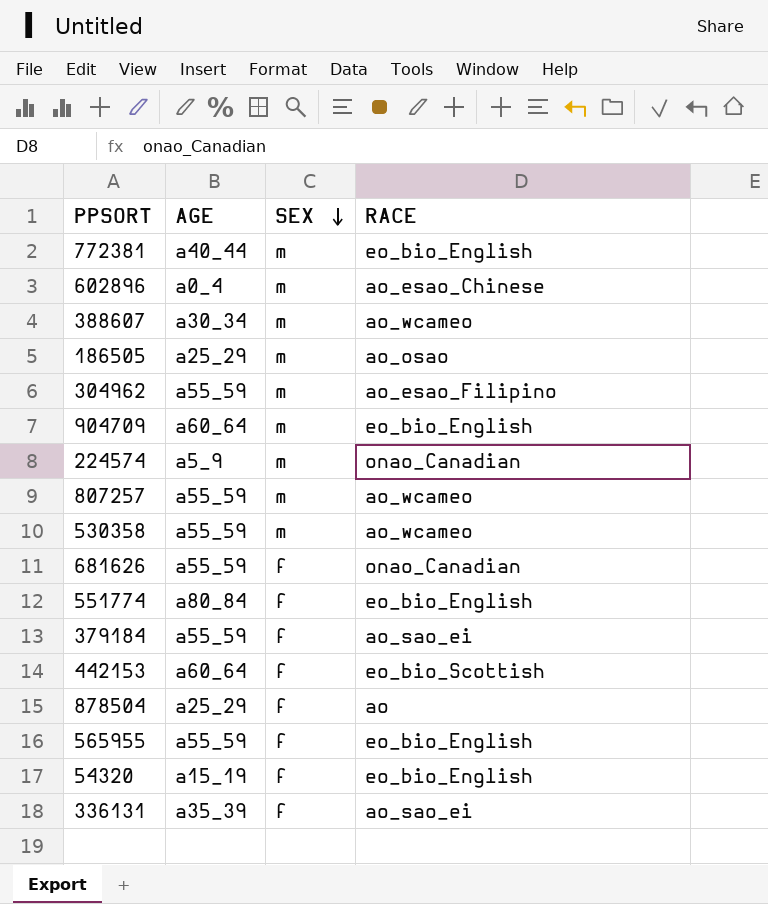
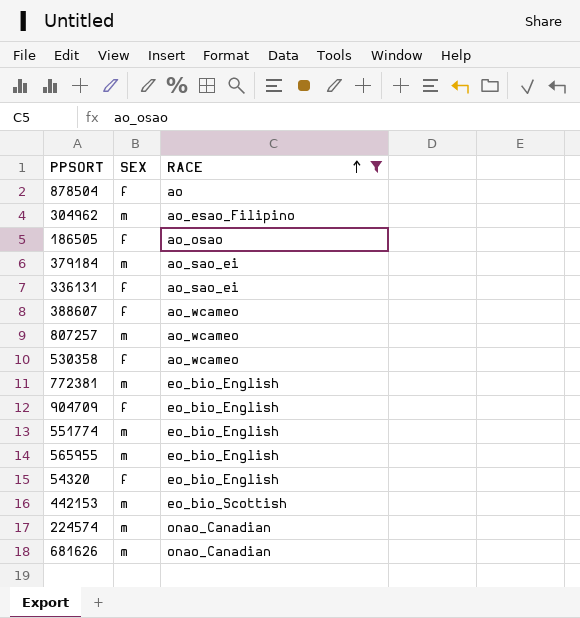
filter: none -> RACE != ao_esao_Chinese
row order: SEX descending -> RACE ascending
column AGE | position: 2 -> none
186505 | SEX: m -> f
379184 | SEX: f -> m
388607 | SEX: m -> f
530358 | SEX: m -> f
904709 | SEX: m -> f
551774 | SEX: f -> m
565955 | SEX: f -> m
442153 | SEX: f -> m
681626 | SEX: f -> m

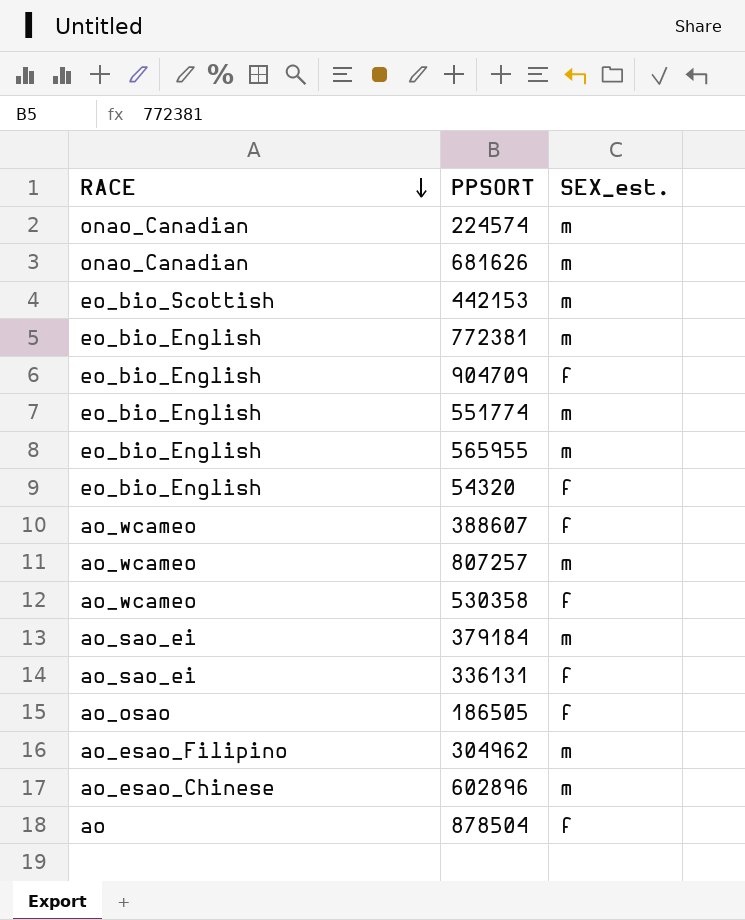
filter: RACE != ao_esao_Chinese -> none
row order: RACE ascending -> RACE descending
column RACE | position: 3 -> 1
column name: SEX -> SEX_est.

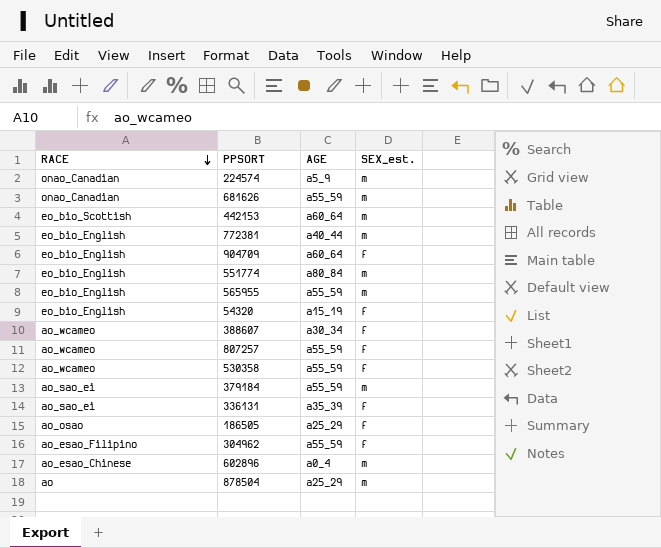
column AGE | position: none -> 3
807257 | SEX_est.: m -> f
304962 | SEX_est.: m -> f
878504 | SEX_est.: f -> m

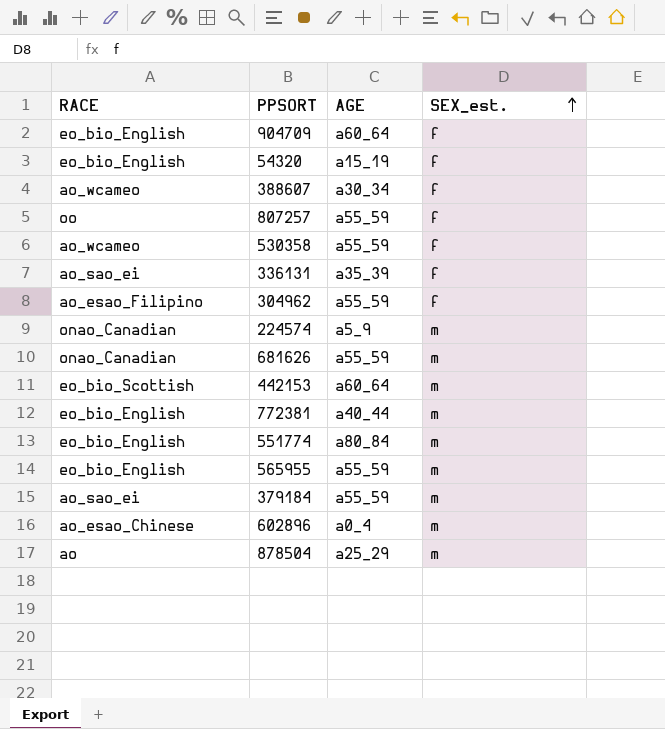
row order: RACE descending -> SEX_est. ascending
row 186505: ao_osao | a25_29 | f -> none
807257 | RACE: ao_wcameo -> oo

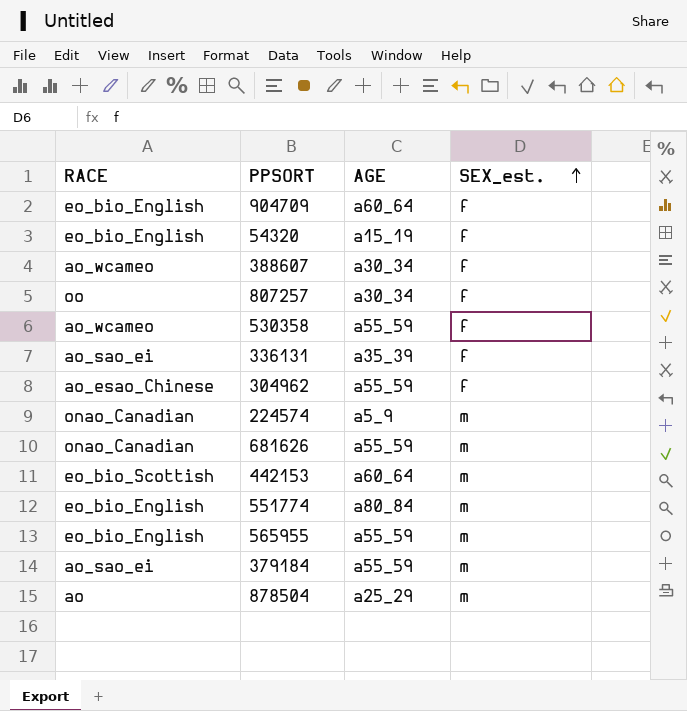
row 772381: eo_bio_English | a40_44 | m -> none
row 602896: ao_esao_Chinese | a0_4 | m -> none
807257 | AGE: a55_59 -> a30_34
304962 | RACE: ao_esao_Filipino -> ao_esao_Chinese

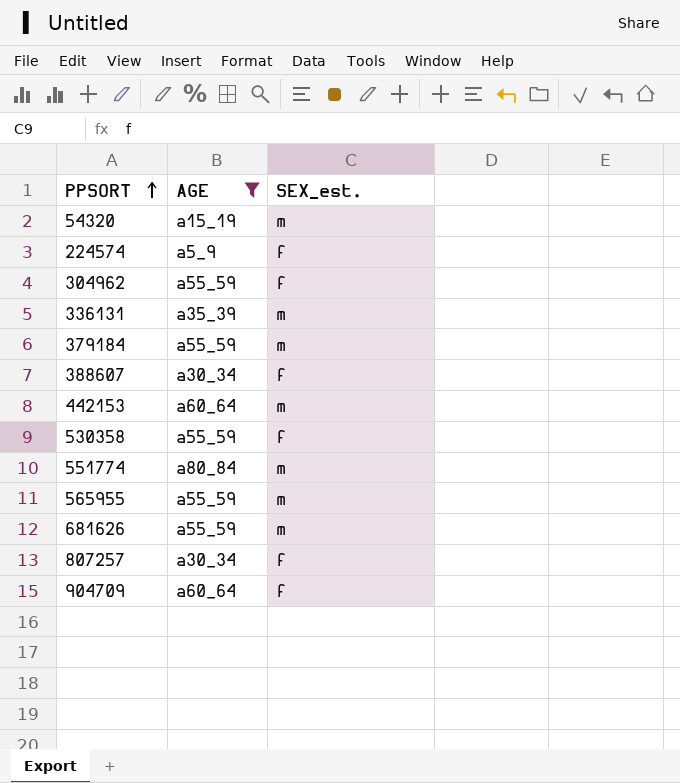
filter: none -> AGE != a25_29
row order: SEX_est. ascending -> PPSORT ascending
column RACE | position: 1 -> none
54320 | SEX_est.: f -> m
224574 | SEX_est.: m -> f
336131 | SEX_est.: f -> m

